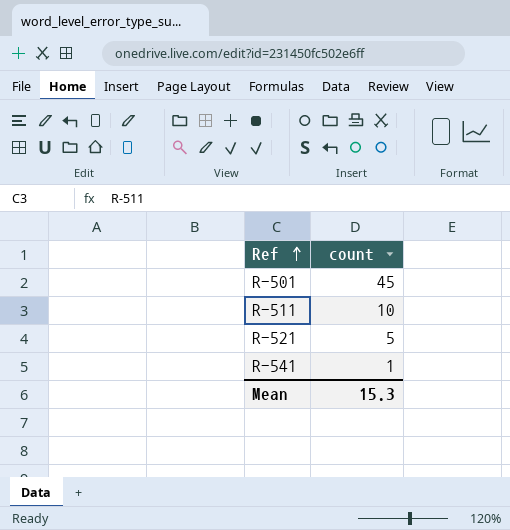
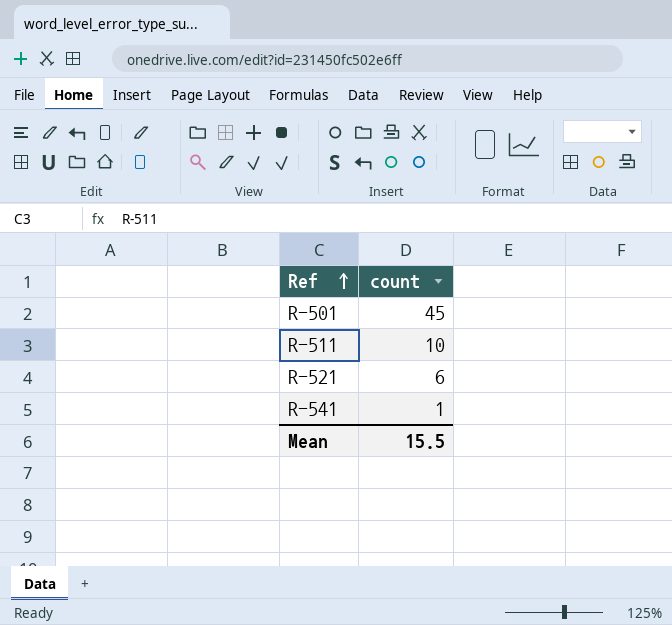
R-521 | count: 5 -> 6
Mean | count: 15.3 -> 15.5

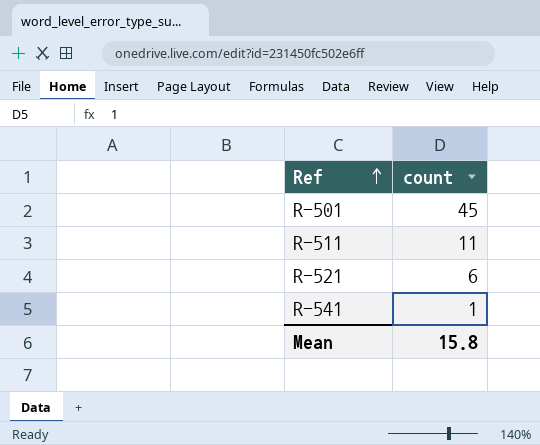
R-511 | count: 10 -> 11
Mean | count: 15.5 -> 15.8

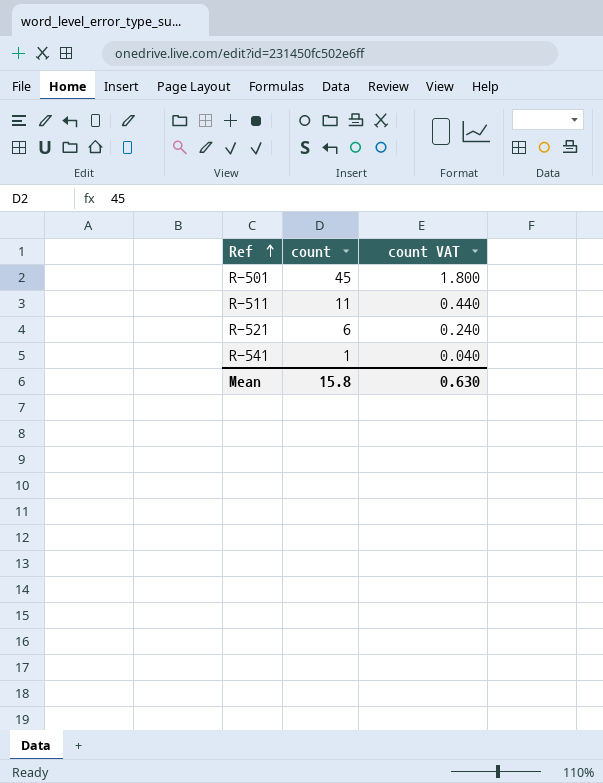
column count VAT | formula: none -> [count] * 0.04

